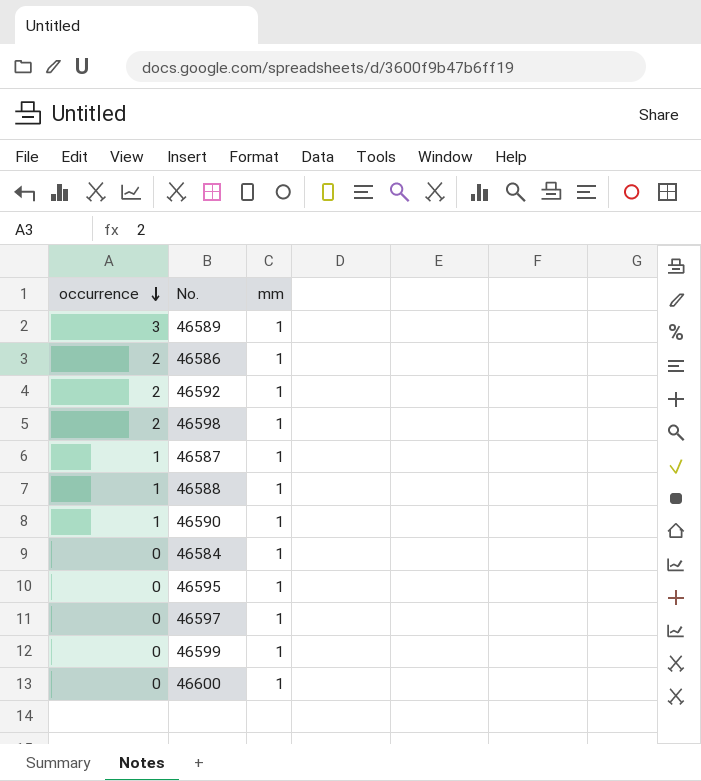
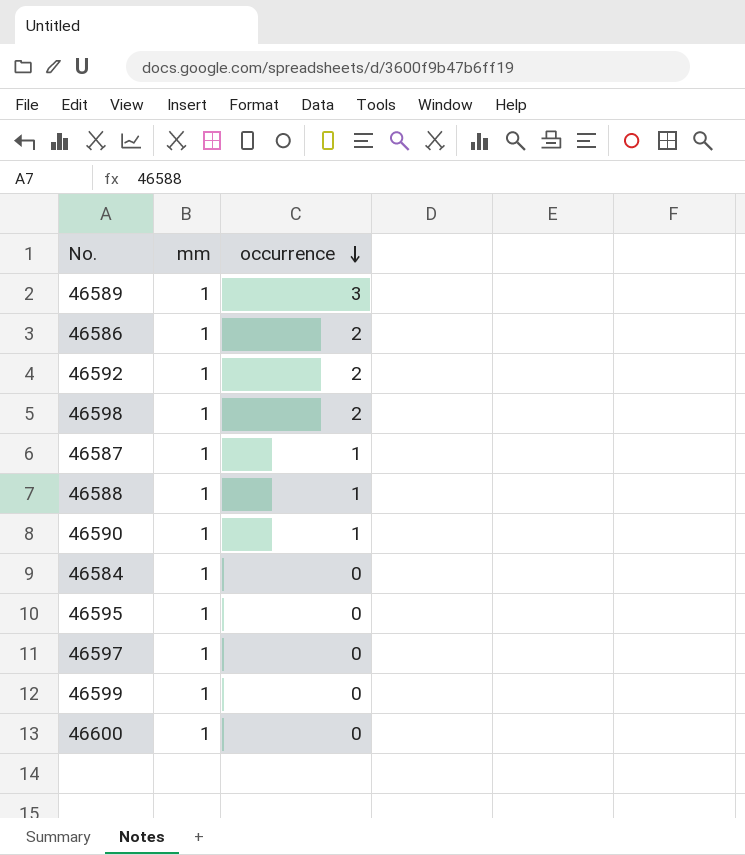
column occurrence | position: 1 -> 3

